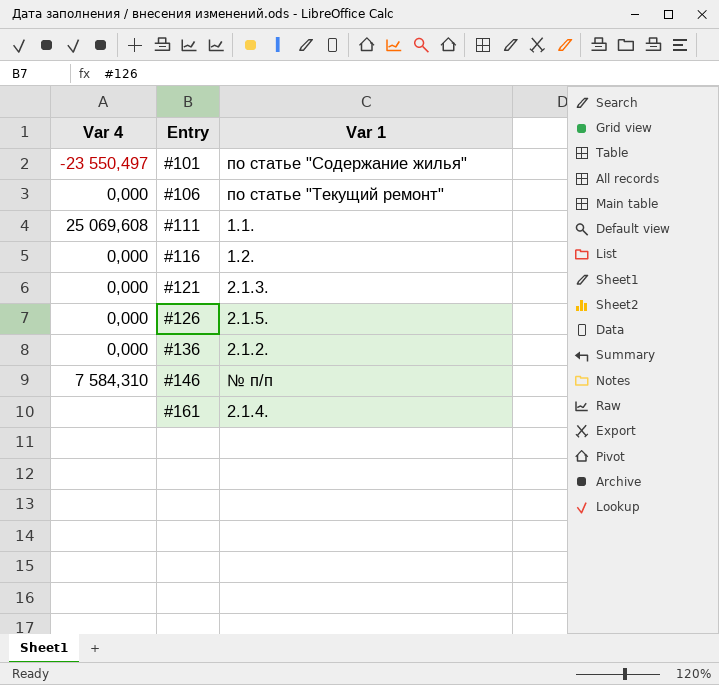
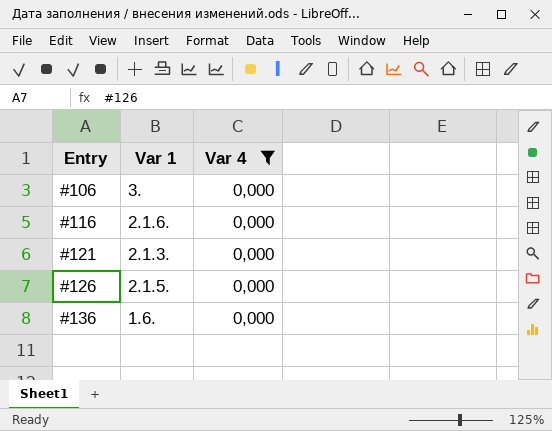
filter: none -> Var 4 = 0,000
column Var 4 | position: 1 -> 3
#106 | Var 1: по статье "Текущий ремонт" -> 3.
#116 | Var 1: 1.2. -> 2.1.6.
#136 | Var 1: 2.1.2. -> 1.6.

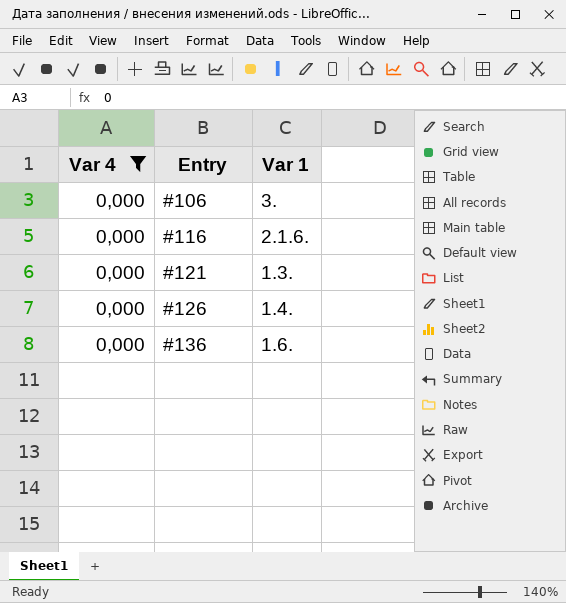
column Var 4 | position: 3 -> 1
#121 | Var 1: 2.1.3. -> 1.3.
#126 | Var 1: 2.1.5. -> 1.4.

